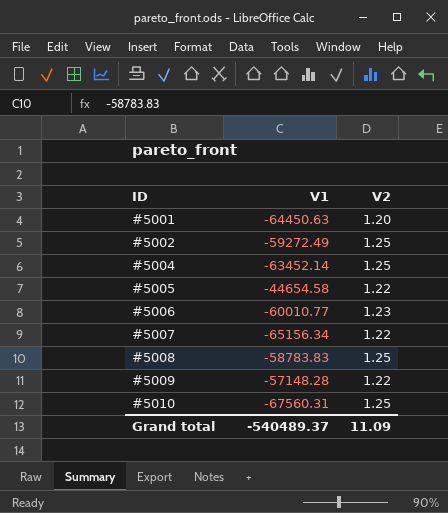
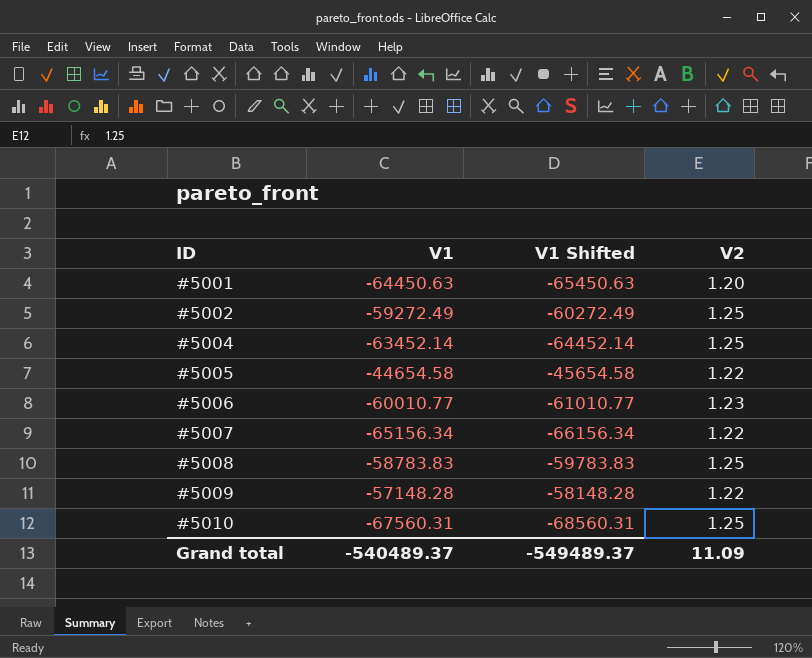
column V1 Shifted | formula: none -> [V1] - 1000

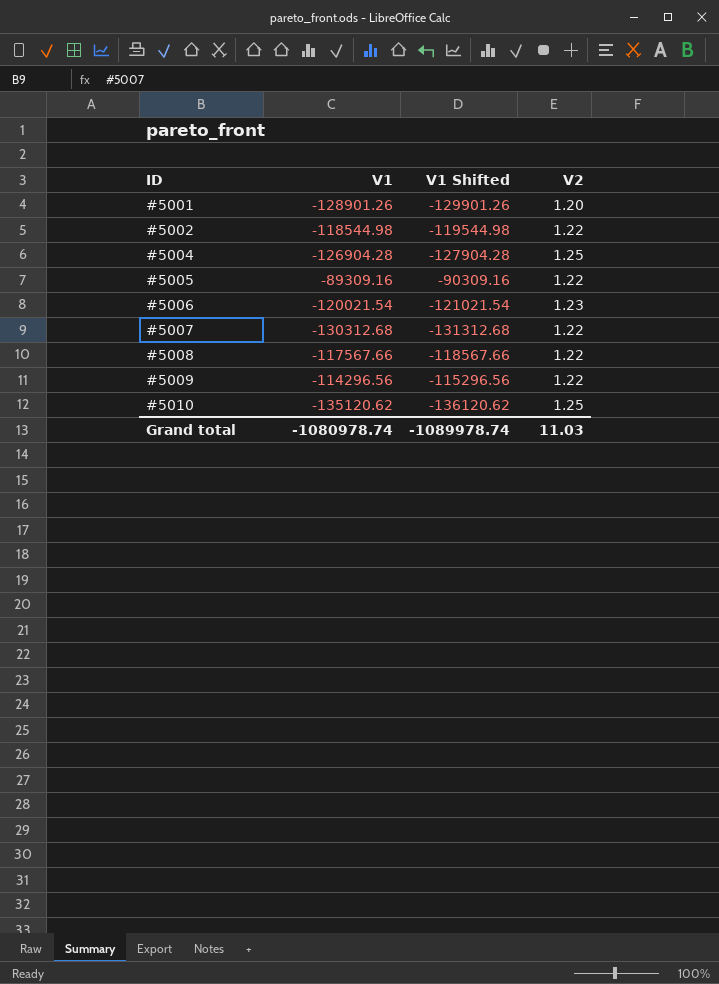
#5001 | V1: -64450.63 -> -128901.26
#5001 | V1 Shifted: -65450.63 -> -129901.26
#5002 | V1: -59272.49 -> -118544.98
#5002 | V1 Shifted: -60272.49 -> -119544.98
#5002 | V2: 1.25 -> 1.22
#5004 | V1: -63452.14 -> -126904.28
#5004 | V1 Shifted: -64452.14 -> -127904.28
#5005 | V1: -44654.58 -> -89309.16
#5005 | V1 Shifted: -45654.58 -> -90309.16
#5006 | V1: -60010.77 -> -120021.54
#5006 | V1 Shifted: -61010.77 -> -121021.54
#5007 | V1: -65156.34 -> -130312.68
#5007 | V1 Shifted: -66156.34 -> -131312.68
#5008 | V1: -58783.83 -> -117567.66
#5008 | V1 Shifted: -59783.83 -> -118567.66
#5008 | V2: 1.25 -> 1.22
#5009 | V1: -57148.28 -> -114296.56
#5009 | V1 Shifted: -58148.28 -> -115296.56
#5010 | V1: -67560.31 -> -135120.62
#5010 | V1 Shifted: -68560.31 -> -136120.62
Grand total | V1: -540489.37 -> -1080978.74
Grand total | V1 Shifted: -549489.37 -> -1089978.74
Grand total | V2: 11.09 -> 11.03

